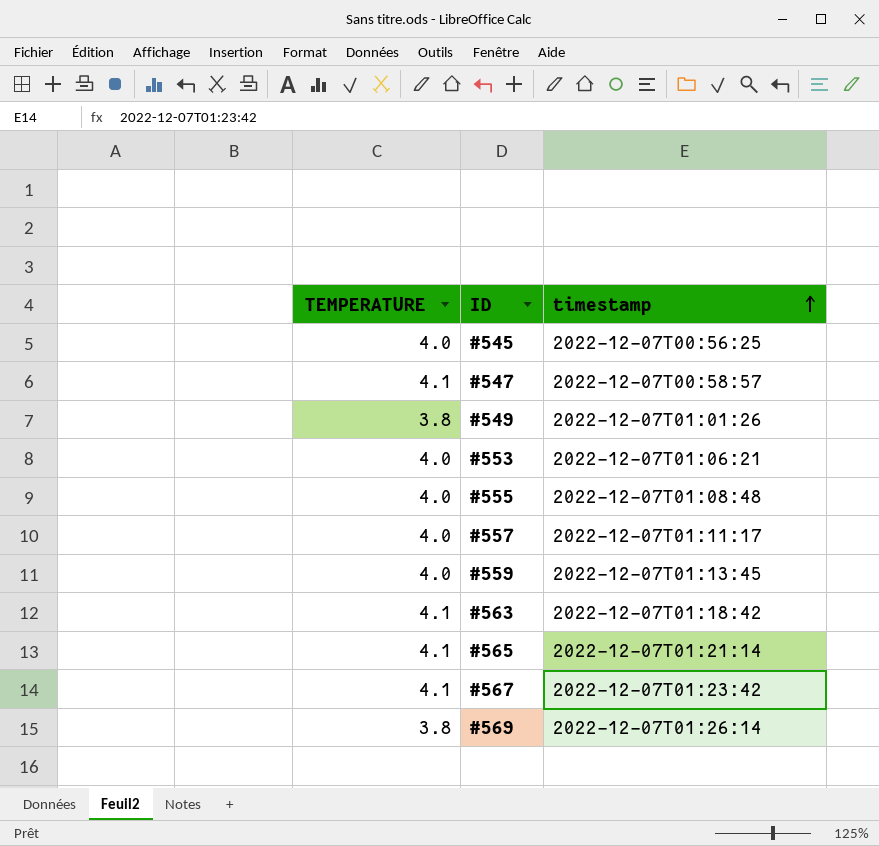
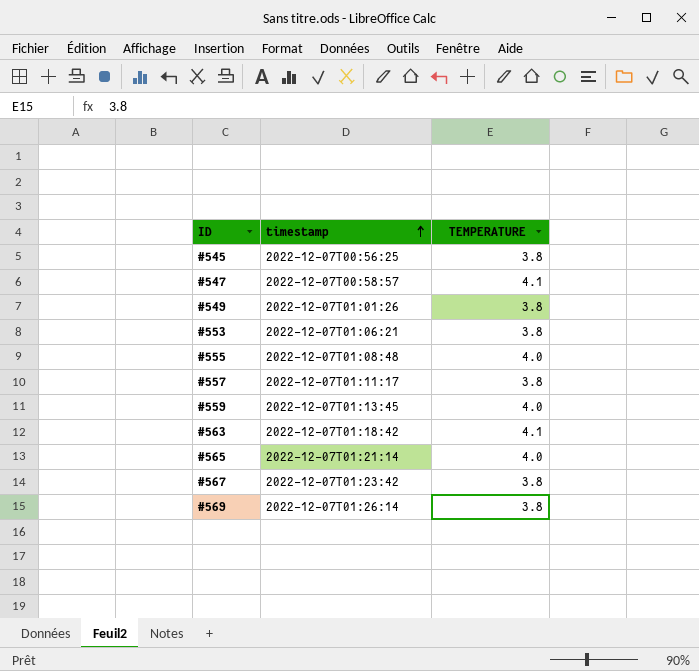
column TEMPERATURE | position: 1 -> 3
#545 | TEMPERATURE: 4.0 -> 3.8
#553 | TEMPERATURE: 4.0 -> 3.8
#557 | TEMPERATURE: 4.0 -> 3.8
#565 | TEMPERATURE: 4.1 -> 4.0
#567 | TEMPERATURE: 4.1 -> 3.8

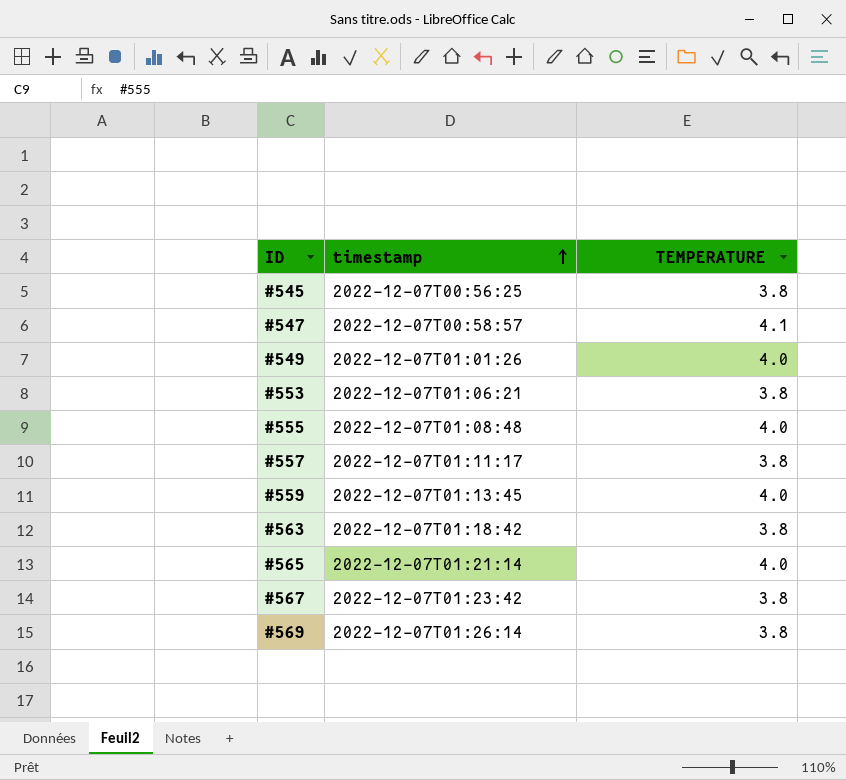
#549 | TEMPERATURE: 3.8 -> 4.0
#563 | TEMPERATURE: 4.1 -> 3.8

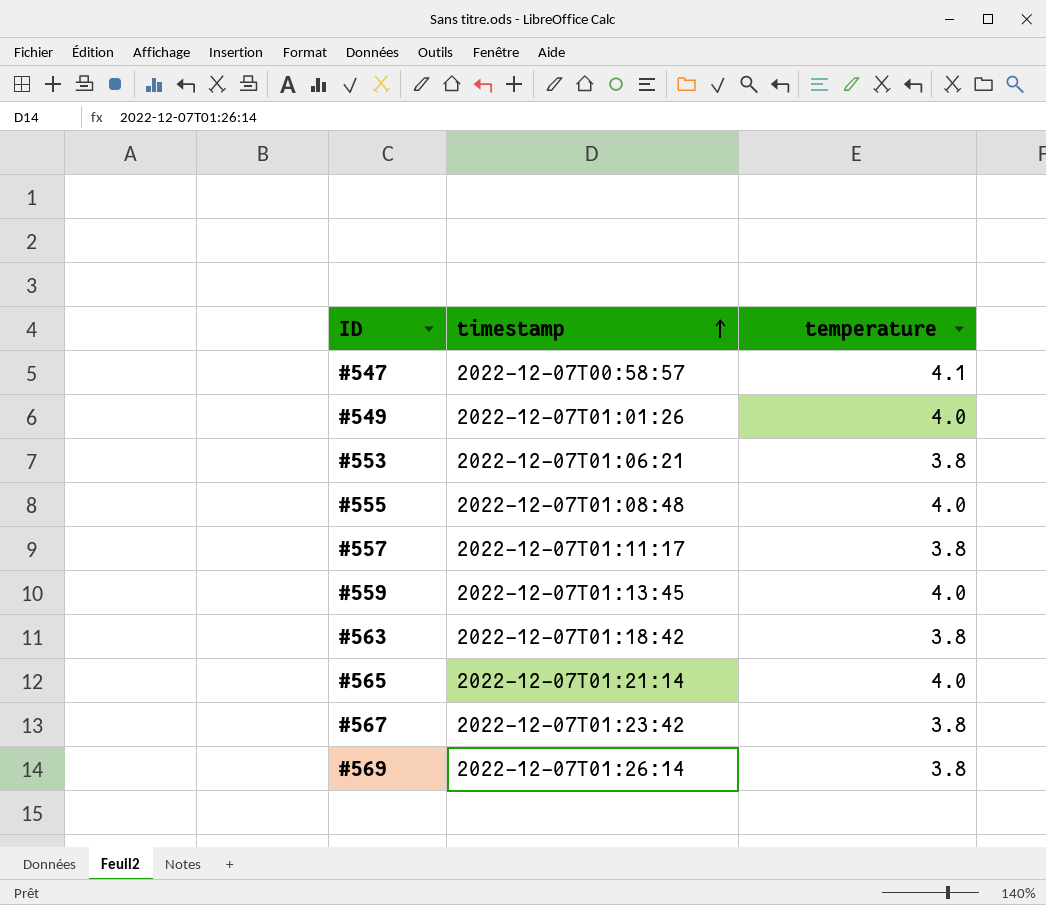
column name: TEMPERATURE -> temperature
row #545: 2022-12-07T00:56:25 | 3.8 -> none

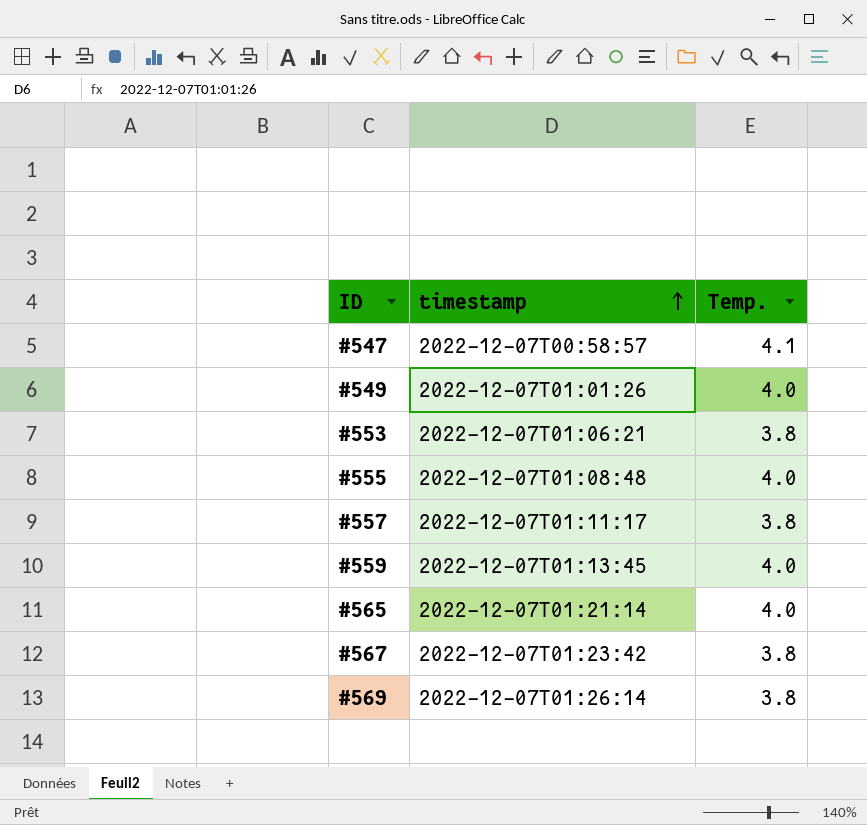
column name: temperature -> Temp.
row #563: 2022-12-07T01:18:42 | 3.8 -> none

